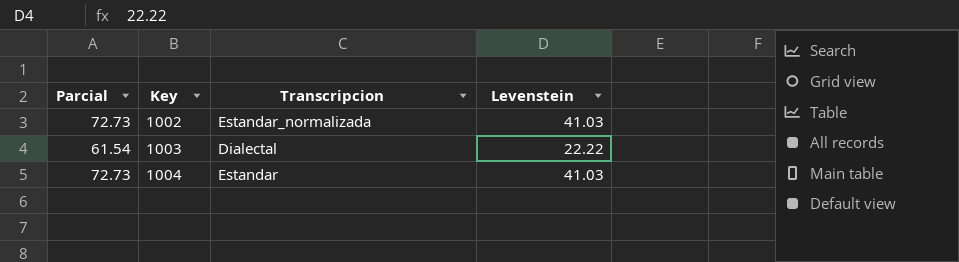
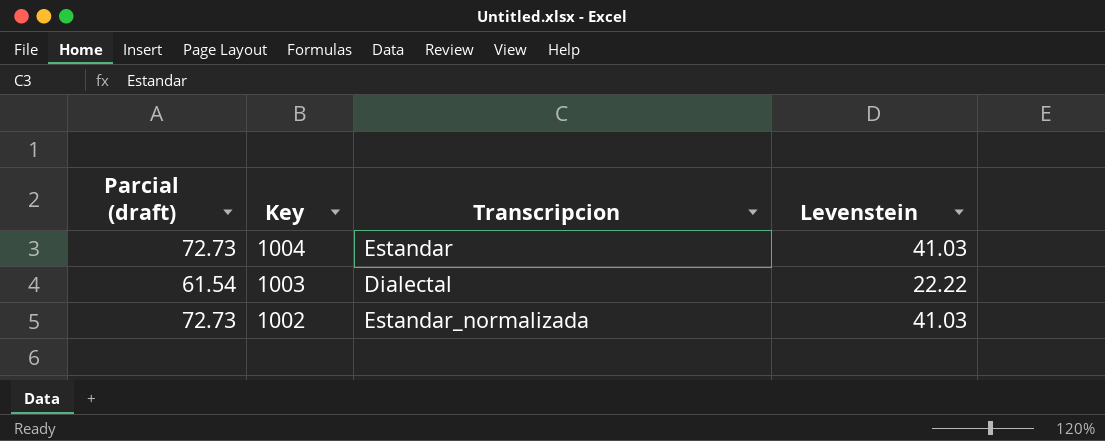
row order: Key ascending -> Key descending
column name: Parcial -> Parcial (draft)

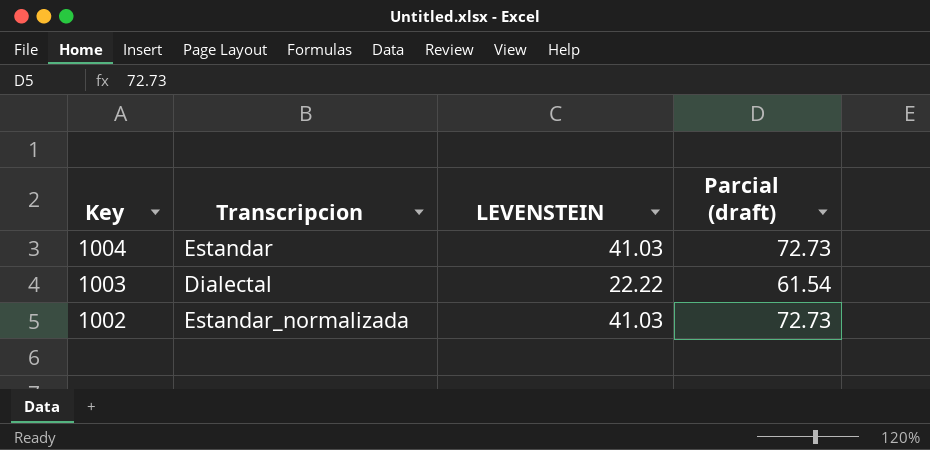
column name: Levenstein -> LEVENSTEIN
column Parcial (draft) | position: 1 -> 4

